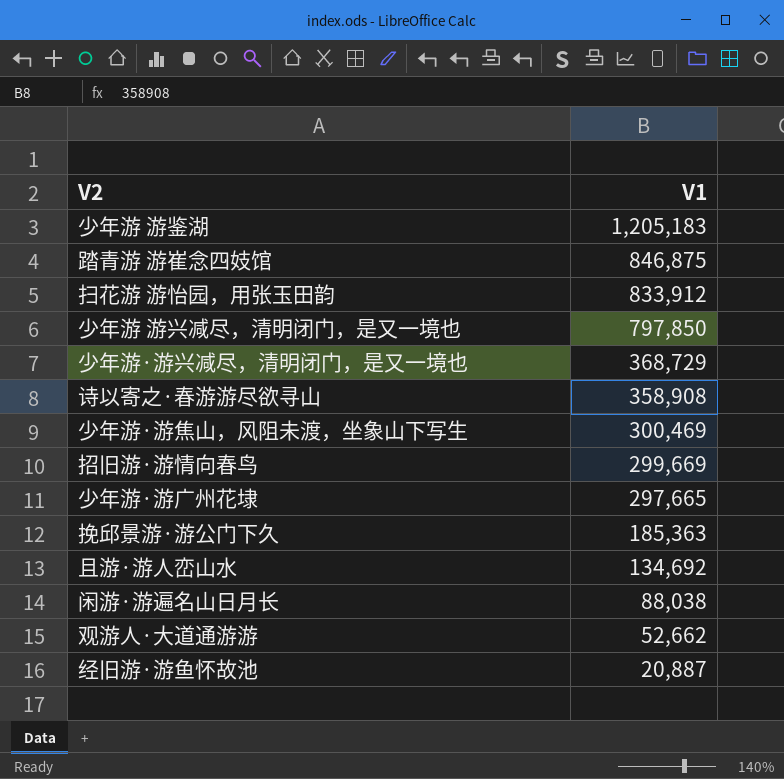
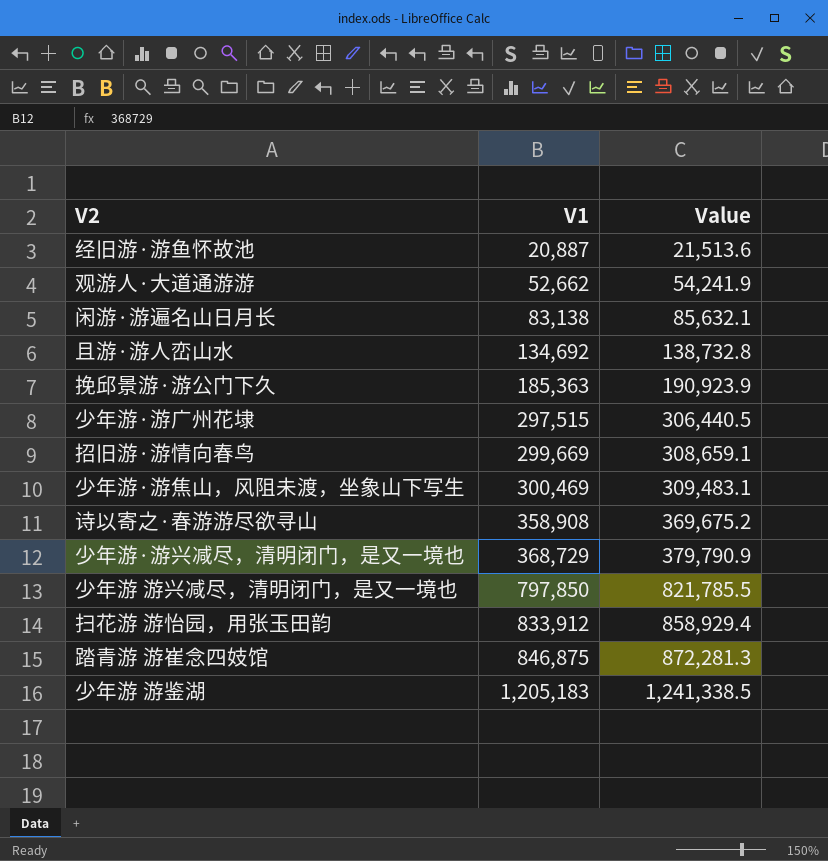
row order: V1 descending -> V1 ascending
column Value | formula: none -> [V1] * 1.03
闲游·游遍名山日月长 | V1: 88,038 -> 83,138
少年游·游广州花埭 | V1: 297,665 -> 297,515

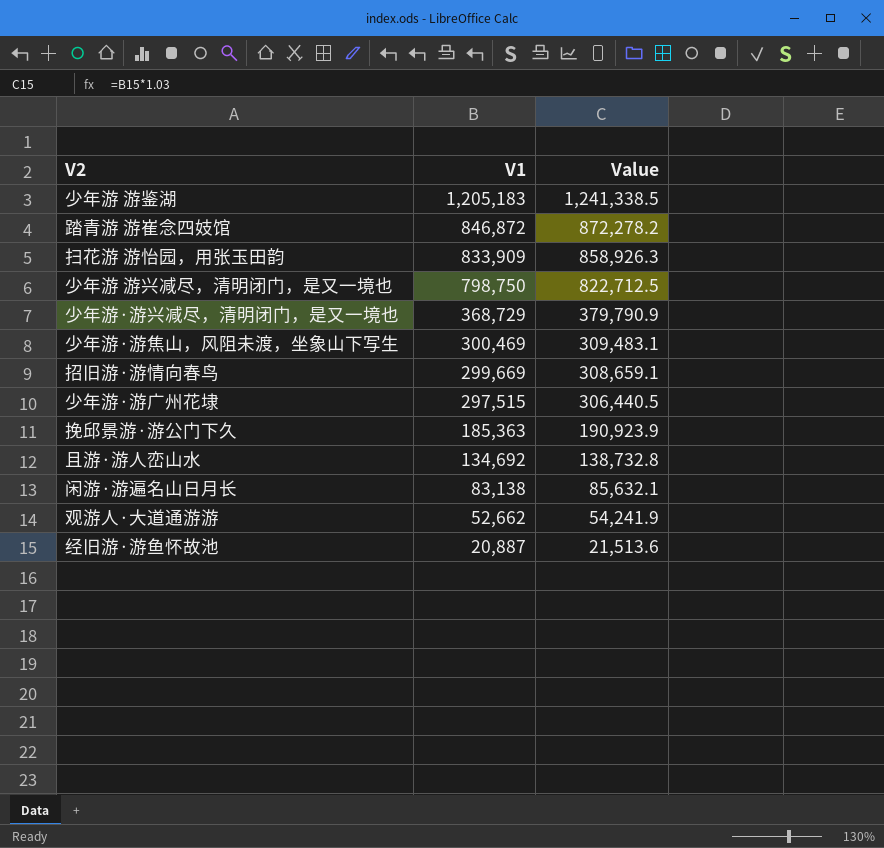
row order: V1 ascending -> V1 descending
row 诗以寄之·春游游尽欲寻山: 358,908 | 369,675.2 -> none
踏青游 游崔念四妓馆 | V1: 846,875 -> 846,872
踏青游 游崔念四妓馆 | Value: 872,281.3 -> 872,278.2
扫花游 游怡园，用张玉田韵 | V1: 833,912 -> 833,909
扫花游 游怡园，用张玉田韵 | Value: 858,929.4 -> 858,926.3
少年游 游兴减尽，清明闭门，是又一境也 | V1: 797,850 -> 798,750
少年游 游兴减尽，清明闭门，是又一境也 | Value: 821,785.5 -> 822,712.5

